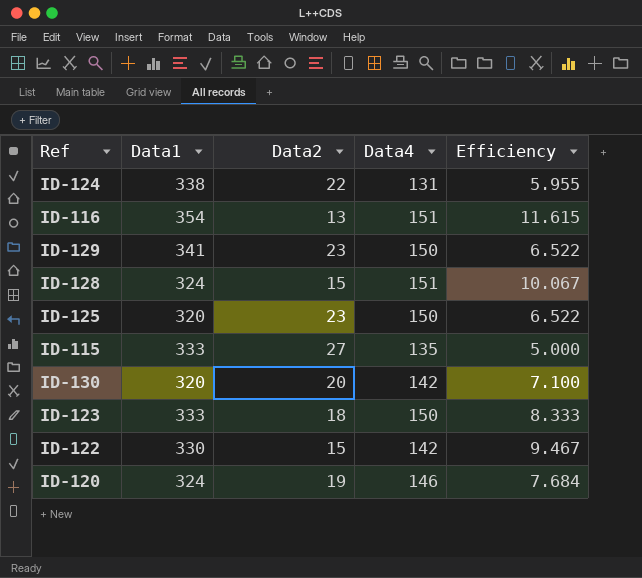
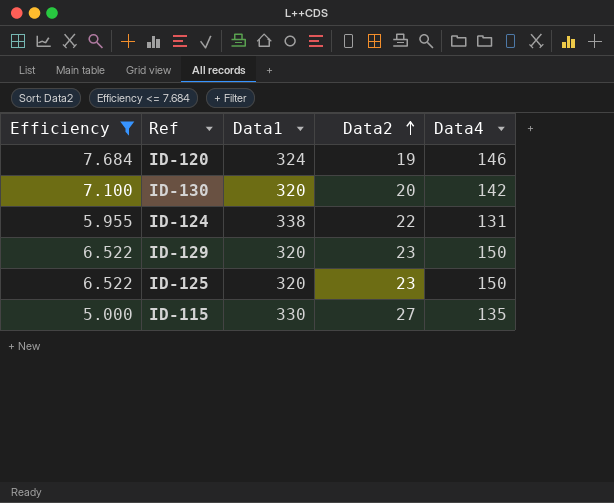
filter: none -> Efficiency <= 7.684
row order: none -> Data2 ascending
column Efficiency | position: 5 -> 1
ID-129 | Data1: 341 -> 320
ID-115 | Data1: 333 -> 330

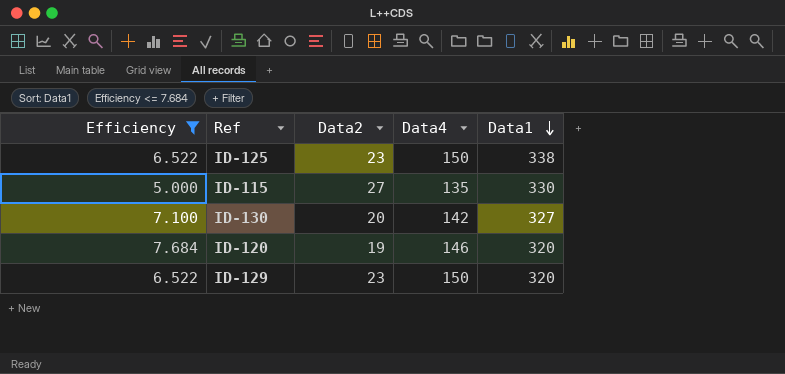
row order: Data2 ascending -> Data1 descending
column Data1 | position: 3 -> 5
row ID-124: 5.955 | 338 | 22 | 131 -> none
ID-125 | Data1: 320 -> 338
ID-130 | Data1: 320 -> 327
ID-120 | Data1: 324 -> 320

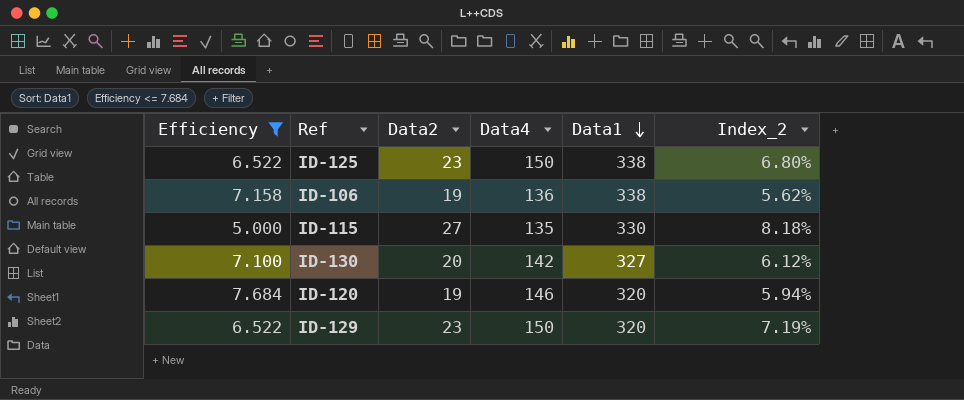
column Index_2 | formula: none -> [Data2] / [Data1]
row ID-106: none -> 7.158 | 19 | 136 | 338 | 5.62%

